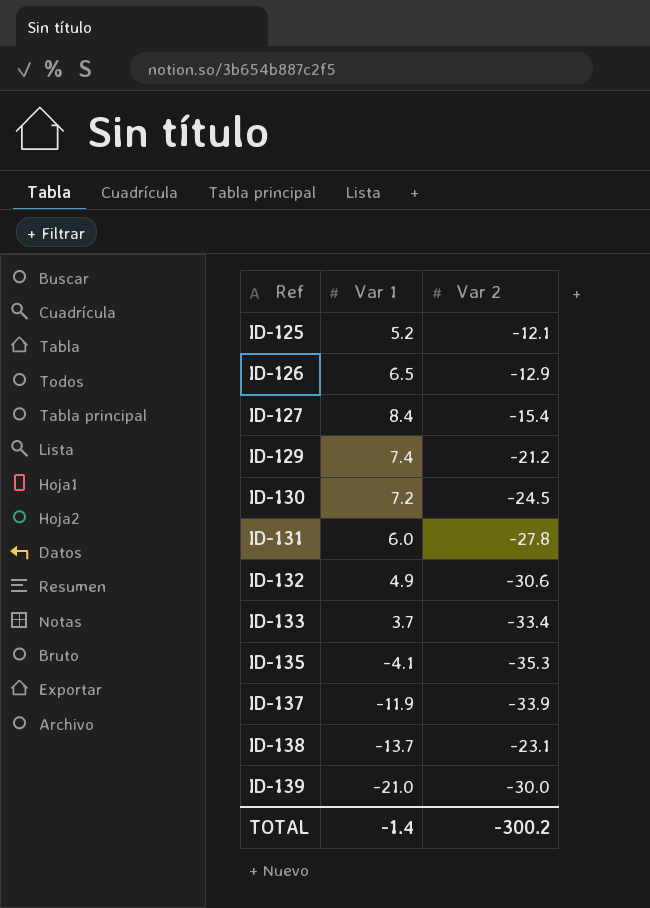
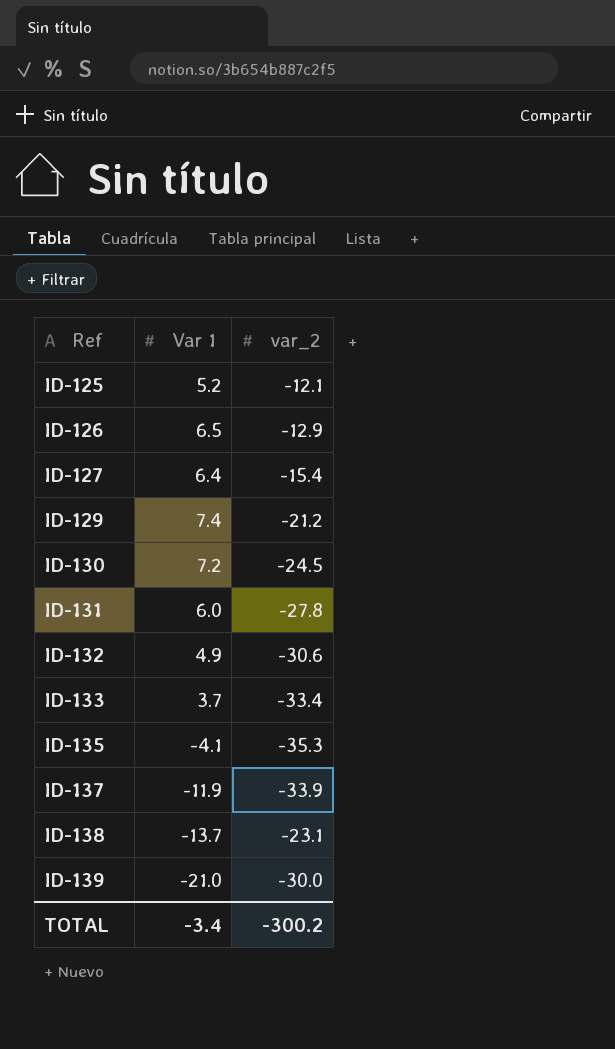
column name: Var 2 -> var_2
ID-127 | Var 1: 8.4 -> 6.4
TOTAL | Var 1: -1.4 -> -3.4

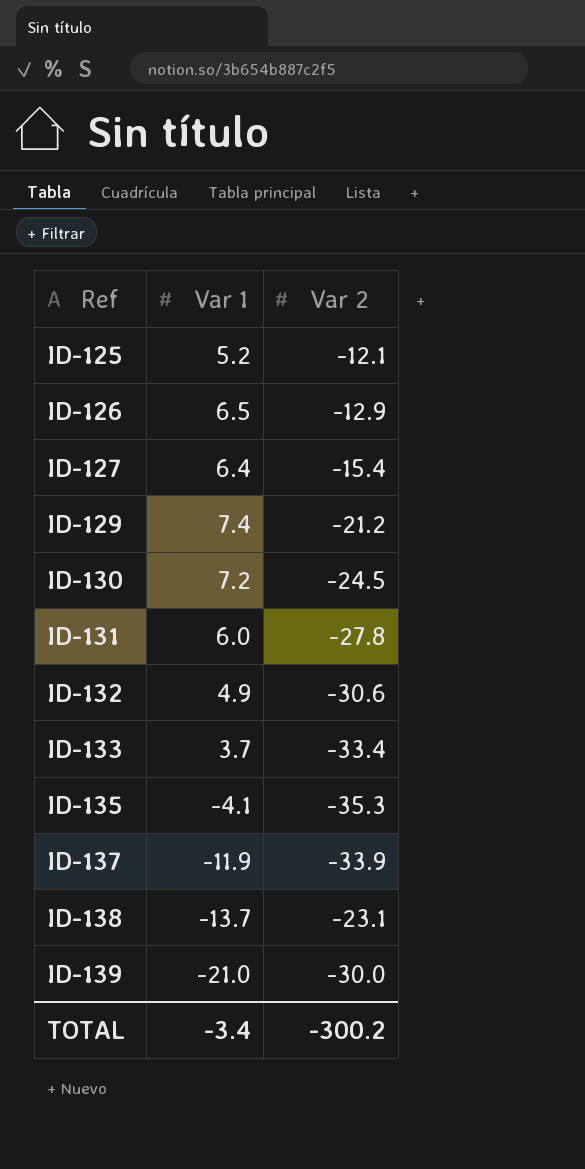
column name: var_2 -> Var 2

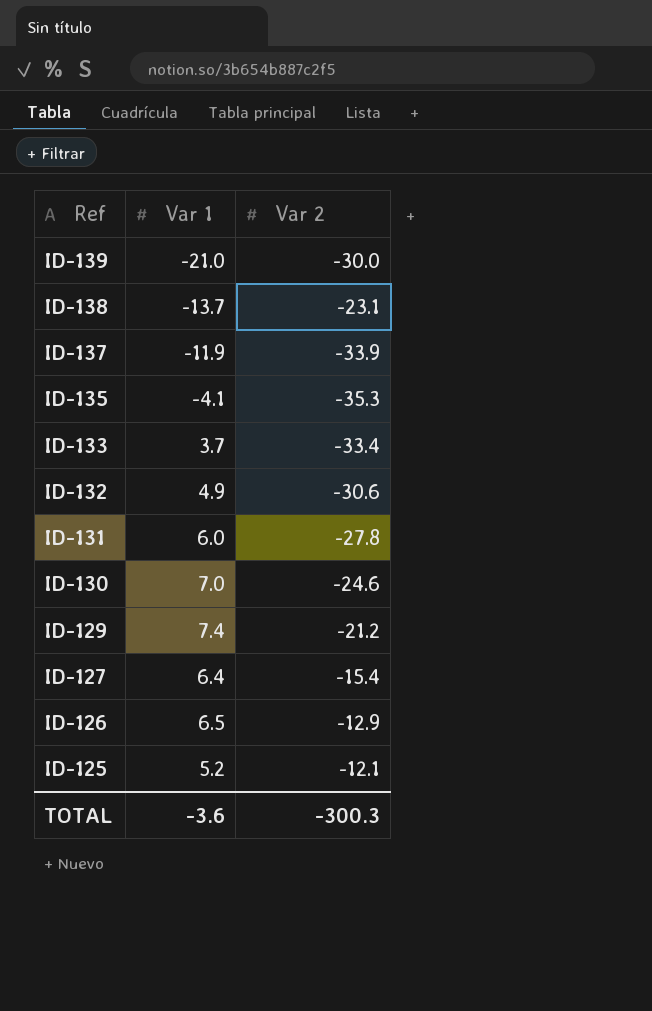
row order: Ref ascending -> Ref descending
ID-130 | Var 1: 7.2 -> 7.0
ID-130 | Var 2: -24.5 -> -24.6
TOTAL | Var 1: -3.4 -> -3.6
TOTAL | Var 2: -300.2 -> -300.3

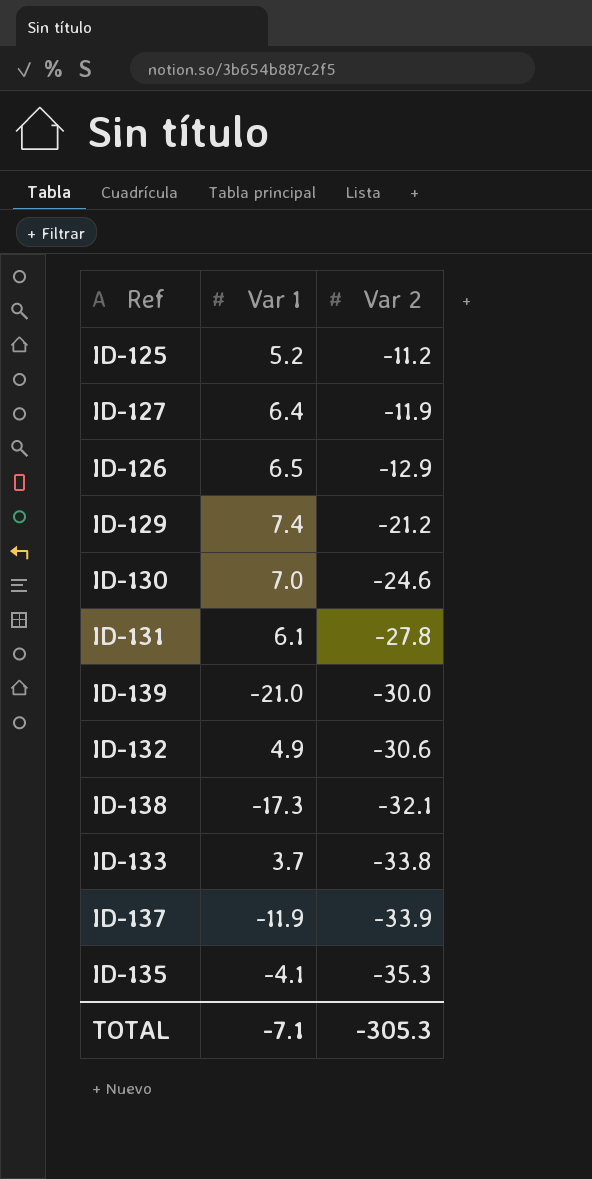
row order: Ref descending -> Var 2 descending
ID-125 | Var 2: -12.1 -> -11.2
ID-127 | Var 2: -15.4 -> -11.9
ID-131 | Var 1: 6.0 -> 6.1
ID-138 | Var 1: -13.7 -> -17.3
ID-138 | Var 2: -23.1 -> -32.1
ID-133 | Var 2: -33.4 -> -33.8
TOTAL | Var 1: -3.6 -> -7.1
TOTAL | Var 2: -300.3 -> -305.3

